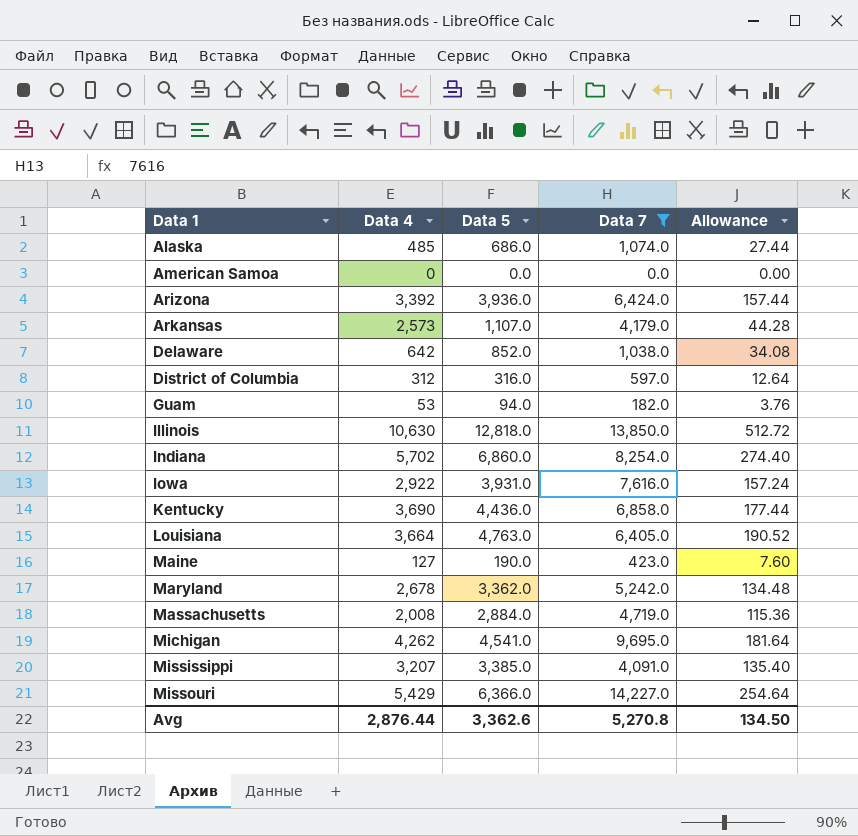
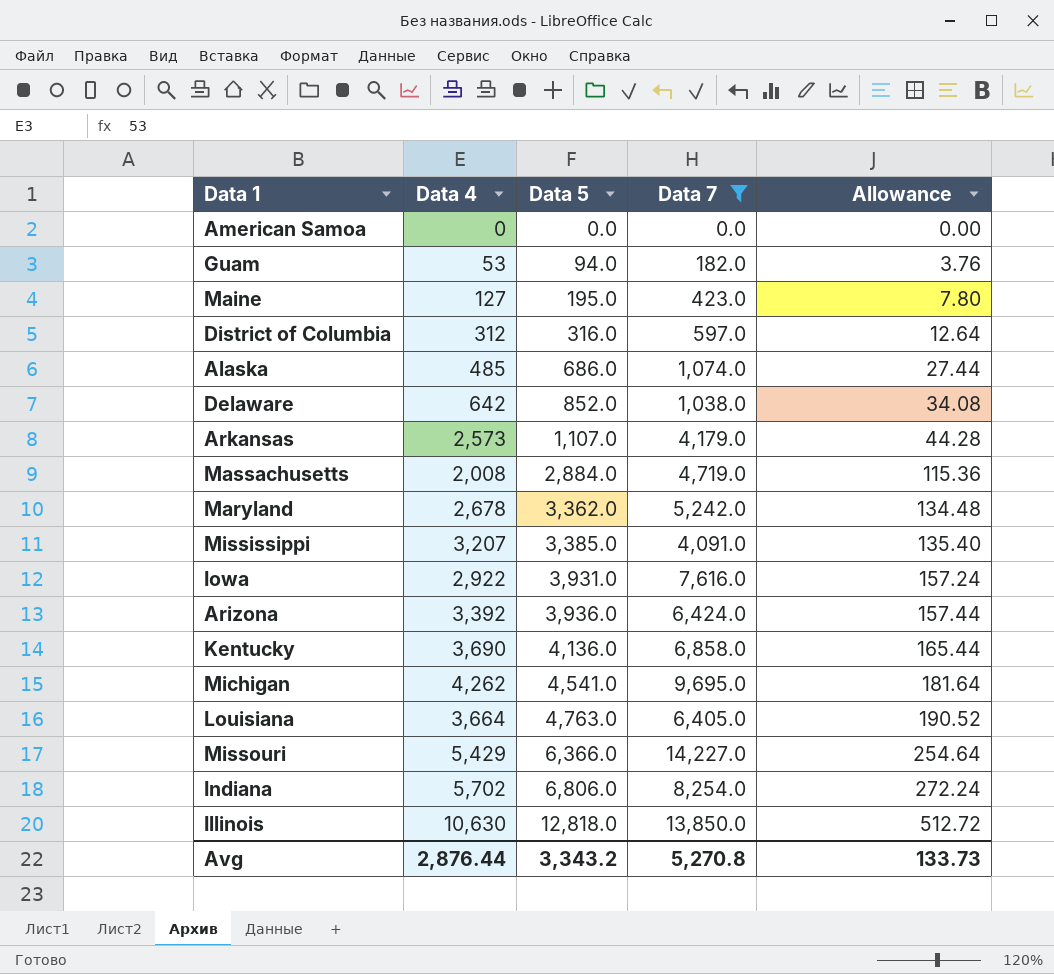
row order: Data 1 ascending -> Data 5 ascending
Maine | Data 5: 190.0 -> 195.0
Maine | Allowance: 7.60 -> 7.80
Kentucky | Data 5: 4,436.0 -> 4,136.0
Kentucky | Allowance: 177.44 -> 165.44
Indiana | Data 5: 6,860.0 -> 6,806.0
Indiana | Allowance: 274.40 -> 272.24
Avg | Data 5: 3,362.6 -> 3,343.2
Avg | Allowance: 134.50 -> 133.73

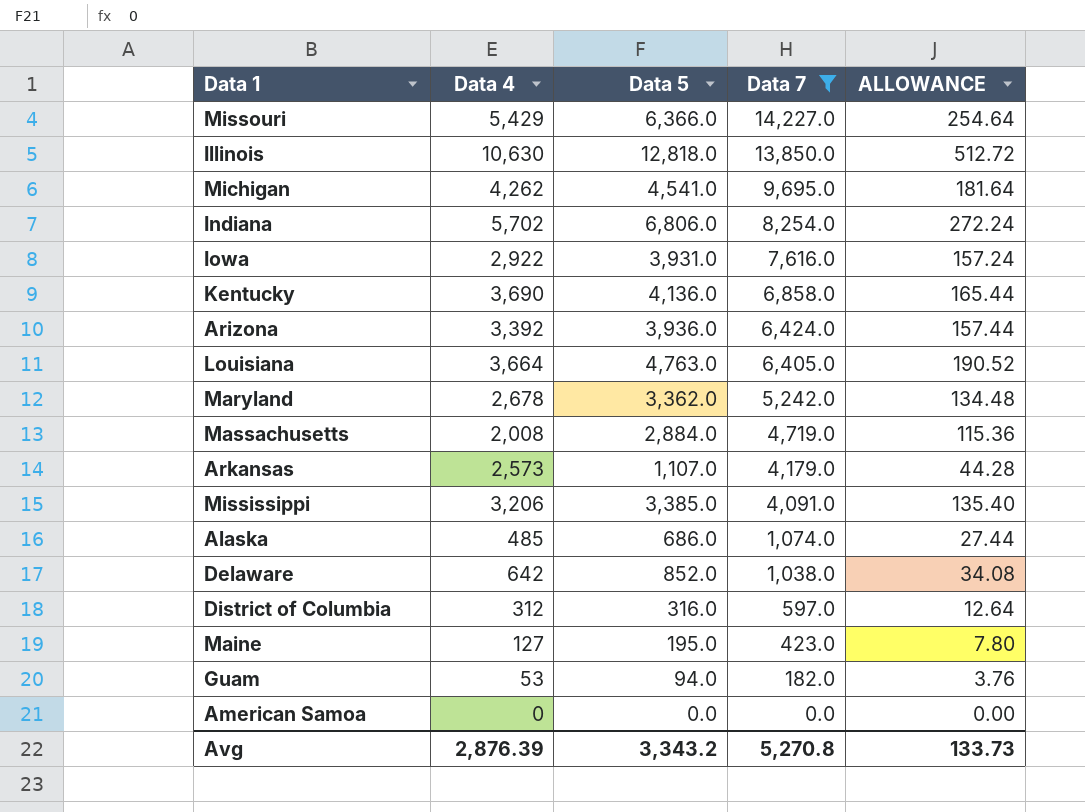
row order: Data 5 ascending -> Data 7 descending
column name: Allowance -> ALLOWANCE
Mississippi | Data 4: 3,207 -> 3,206
Avg | Data 4: 2,876.44 -> 2,876.39

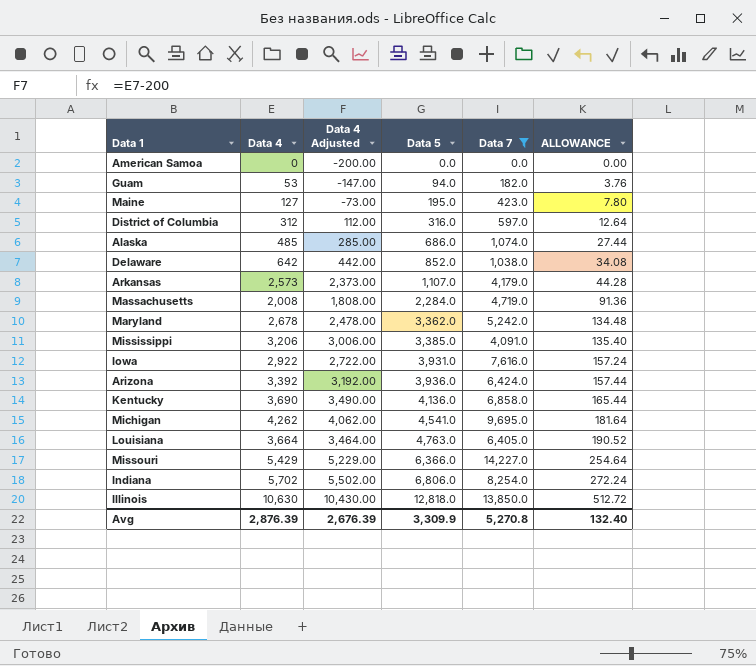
row order: Data 7 descending -> Data 5 ascending
column Data 4 Adjusted | formula: none -> [Data 4] - 200
Massachusetts | Data 5: 2,884.0 -> 2,284.0
Massachusetts | ALLOWANCE: 115.36 -> 91.36
Avg | Data 5: 3,343.2 -> 3,309.9
Avg | ALLOWANCE: 133.73 -> 132.40

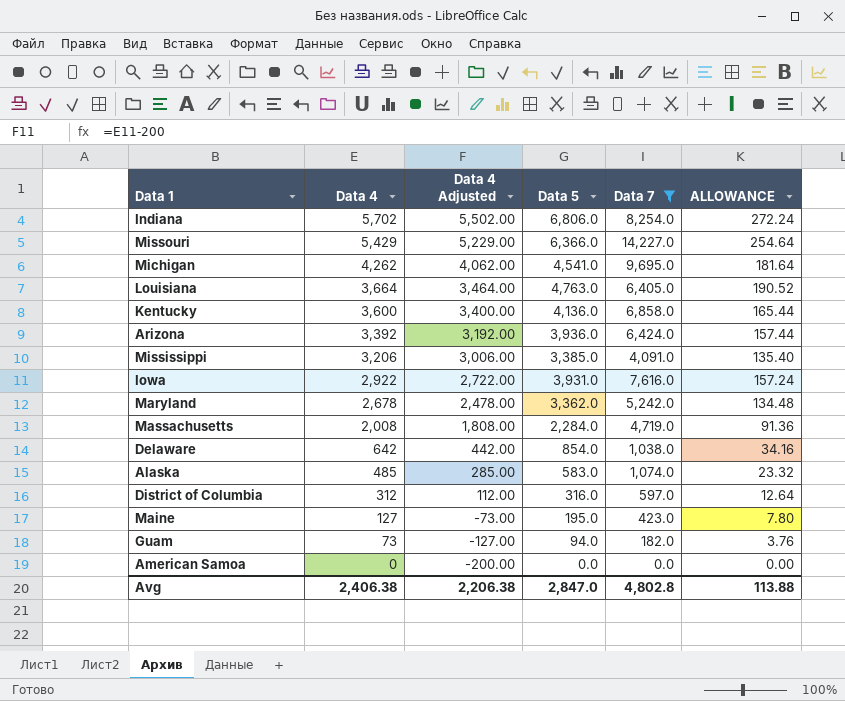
row order: Data 5 ascending -> Data 4 descending
row Arkansas: 2,573 | 2,373.00 | 1,107.0 | 4,179.0 | 44.28 -> none
row Illinois: 10,630 | 10,430.00 | 12,818.0 | 13,850.0 | 512.72 -> none
Kentucky | Data 4: 3,690 -> 3,600
Kentucky | Data 4 Adjusted: 3,490.00 -> 3,400.00
Delaware | Data 5: 852.0 -> 854.0
Delaware | ALLOWANCE: 34.08 -> 34.16
Alaska | Data 5: 686.0 -> 583.0
Alaska | ALLOWANCE: 27.44 -> 23.32
Guam | Data 4: 53 -> 73
Guam | Data 4 Adjusted: -147.00 -> -127.00
Avg | Data 4: 2,876.39 -> 2,406.38
Avg | Data 4 Adjusted: 2,676.39 -> 2,206.38
Avg | Data 5: 3,309.9 -> 2,847.0
Avg | Data 7: 5,270.8 -> 4,802.8
Avg | ALLOWANCE: 132.40 -> 113.88

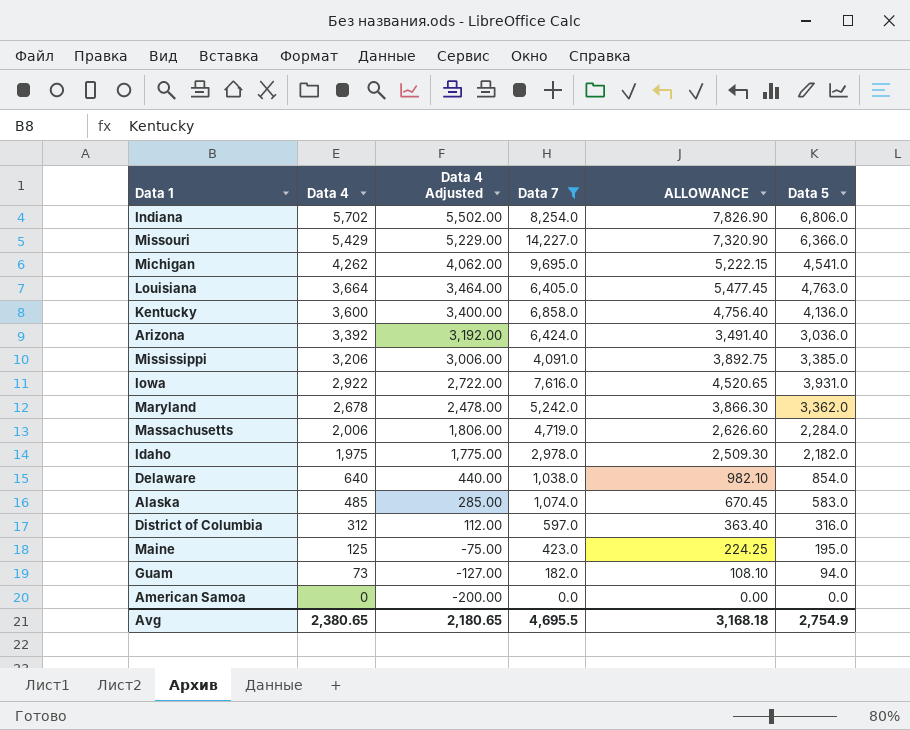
column ALLOWANCE | formula: [Data 5] * 0.04 -> [Data 5] * 1.15
column Data 5 | position: 4 -> 6
Arizona | Data 5: 3,936.0 -> 3,036.0
Massachusetts | Data 4: 2,008 -> 2,006
Massachusetts | Data 4 Adjusted: 1,808.00 -> 1,806.00
row Idaho: none -> 1,975 | 1,775.00 | 2,978.0 | 2,509.30 | 2,182.0
Delaware | Data 4: 642 -> 640
Delaware | Data 4 Adjusted: 442.00 -> 440.00
Maine | Data 4: 127 -> 125
Maine | Data 4 Adjusted: -73.00 -> -75.00
Avg | Data 4: 2,406.38 -> 2,380.65
Avg | Data 4 Adjusted: 2,206.38 -> 2,180.65
Avg | Data 7: 4,802.8 -> 4,695.5
Avg | ALLOWANCE: 113.88 -> 3,168.18
Avg | Data 5: 2,847.0 -> 2,754.9

